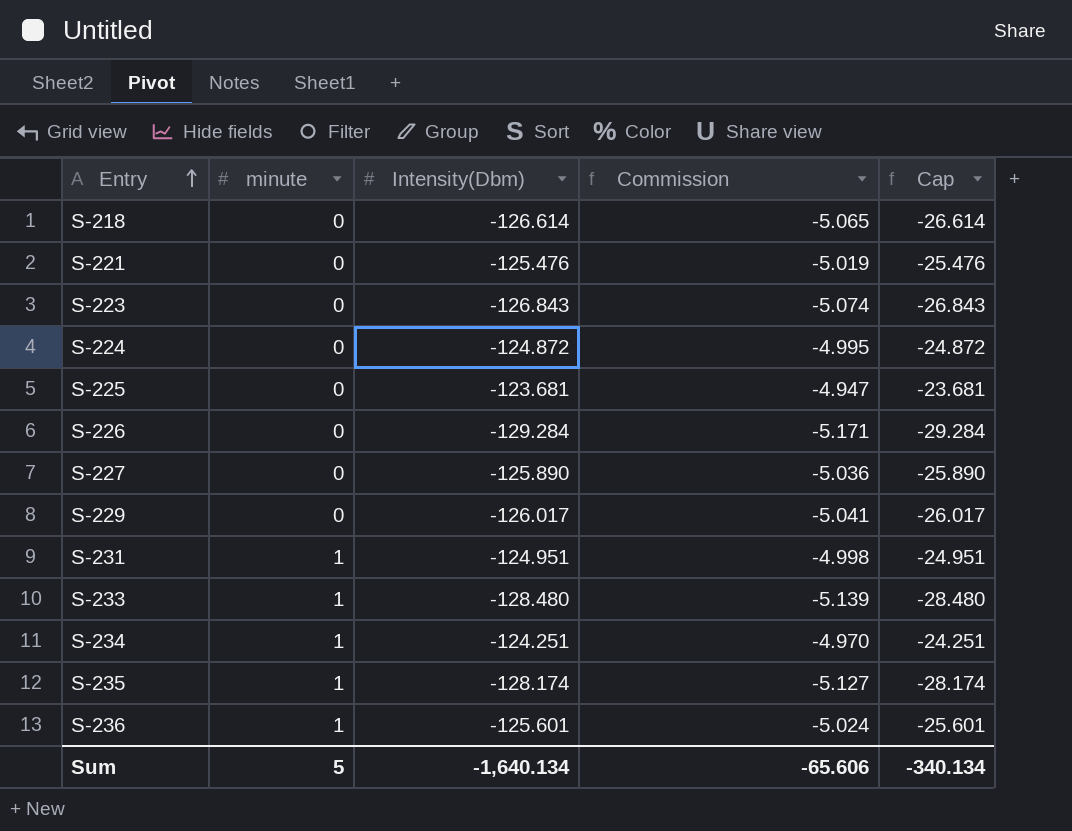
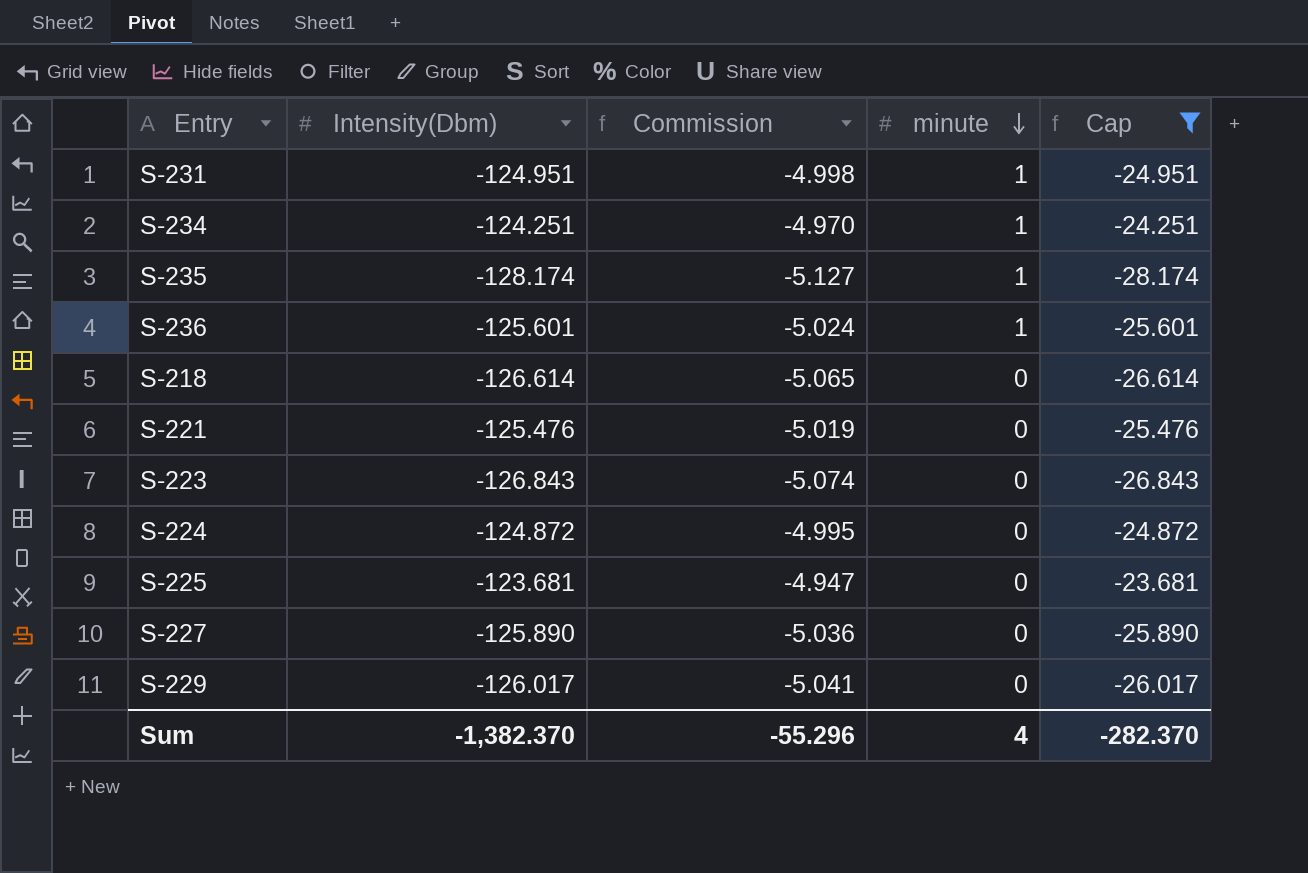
filter: none -> Cap >= -28.174
row order: Entry ascending -> minute descending
column minute | position: 2 -> 4
Sum | Intensity(Dbm): -1,640.134 -> -1,382.370
Sum | Commission: -65.606 -> -55.296
Sum | minute: 5 -> 4
Sum | Cap: -340.134 -> -282.370

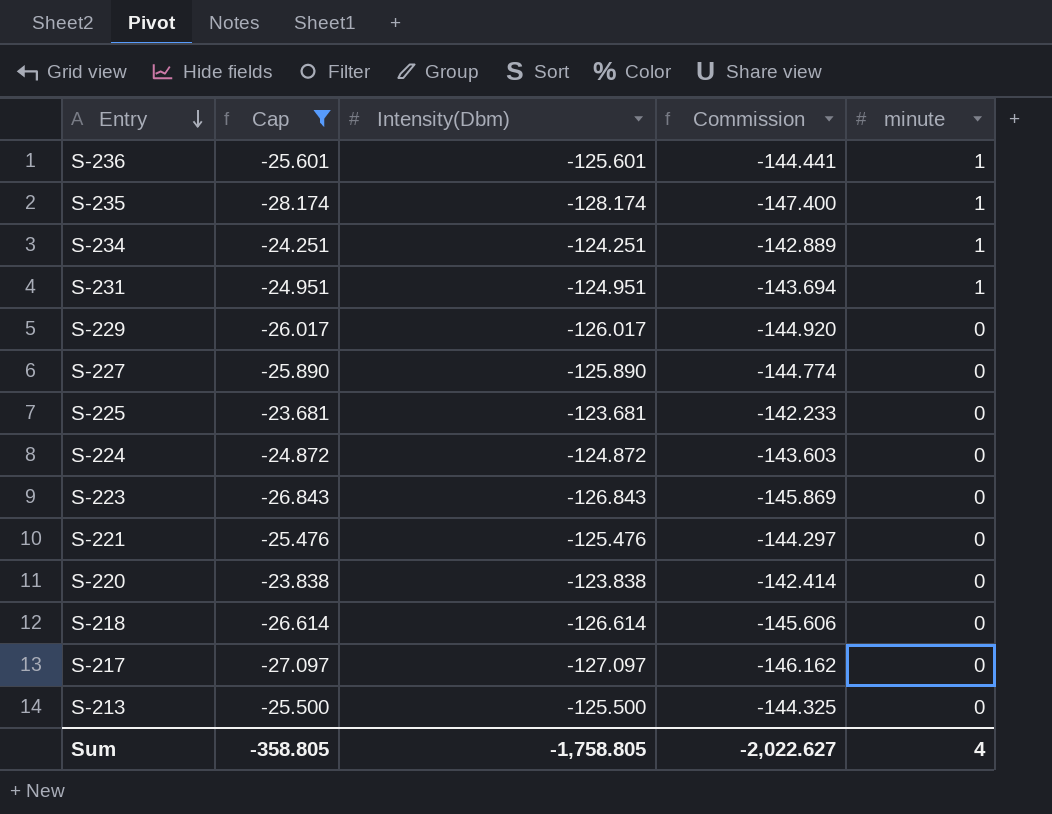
row order: minute descending -> Entry descending
column Cap | position: 5 -> 2
column Commission | formula: [Intensity(Dbm)] * 0.04 -> [Intensity(Dbm)] * 1.15
row S-220: none -> -23.838 | -123.838 | -142.414 | 0
row S-217: none -> -27.097 | -127.097 | -146.162 | 0
row S-213: none -> -25.500 | -125.500 | -144.325 | 0
Sum | Cap: -282.370 -> -358.805
Sum | Intensity(Dbm): -1,382.370 -> -1,758.805
Sum | Commission: -55.296 -> -2,022.627

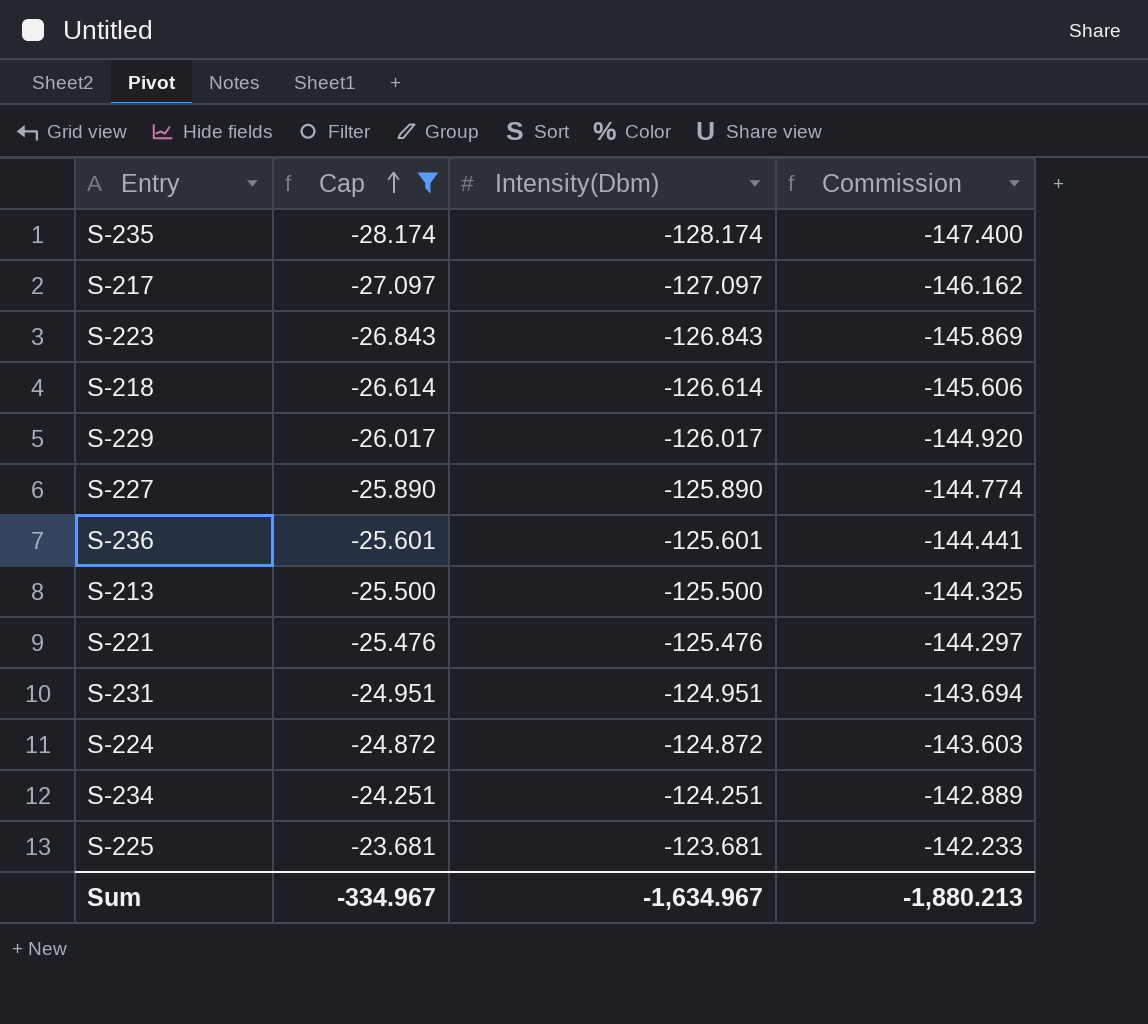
row order: Entry descending -> Cap ascending
column minute | position: 5 -> none
row S-220: -23.838 | -123.838 | -142.414 | 0 -> none
Sum | Cap: -358.805 -> -334.967
Sum | Intensity(Dbm): -1,758.805 -> -1,634.967
Sum | Commission: -2,022.627 -> -1,880.213

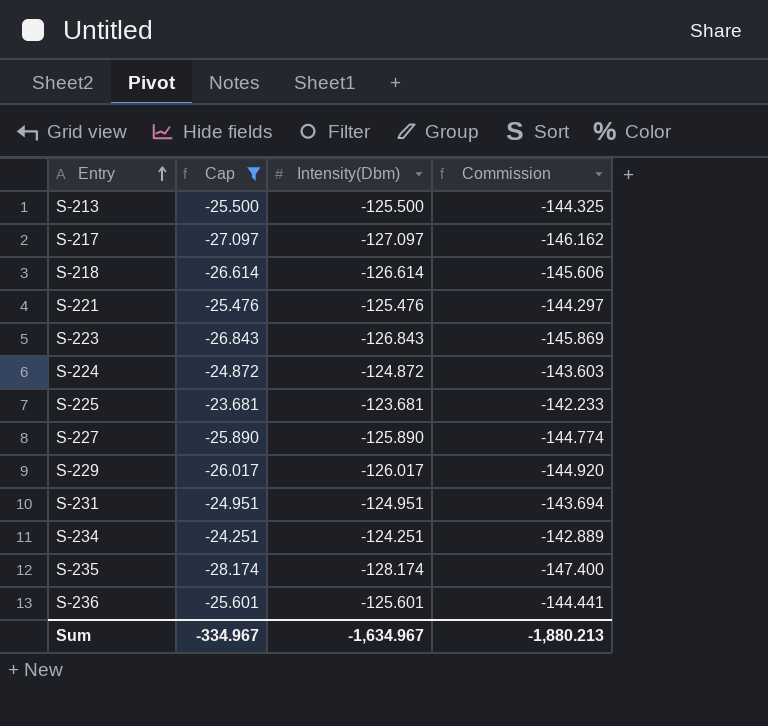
row order: Cap ascending -> Entry ascending

